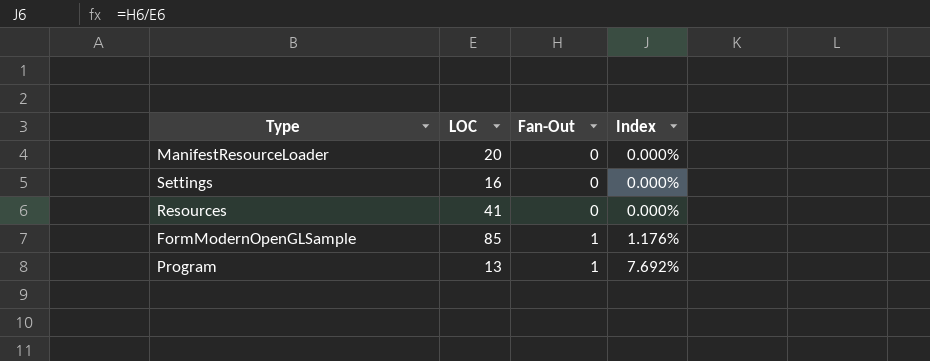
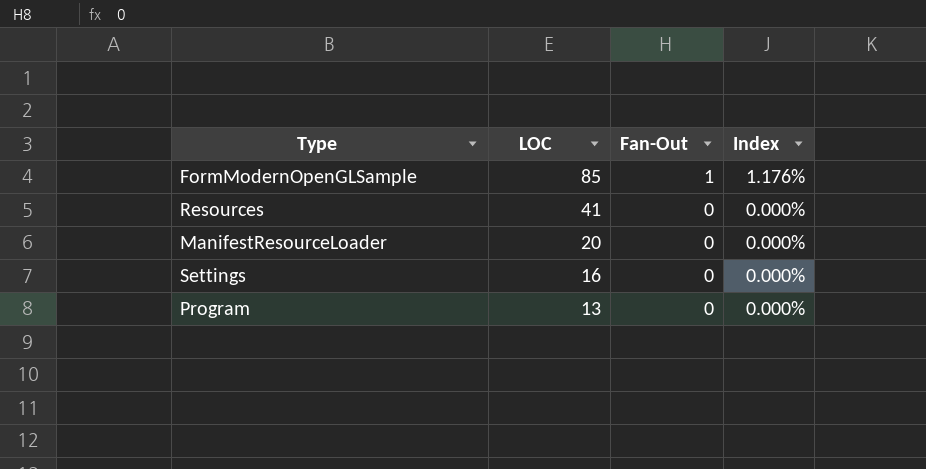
row order: Fan-Out ascending -> LOC descending
Program | Fan-Out: 1 -> 0
Program | Index: 7.692% -> 0.000%

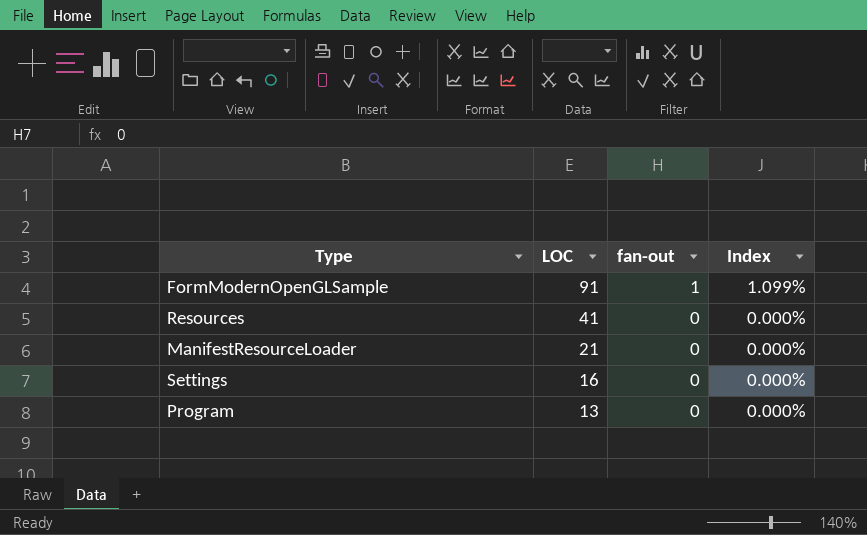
column name: Fan-Out -> fan-out
FormModernOpenGLSample | LOC: 85 -> 91
FormModernOpenGLSample | Index: 1.176% -> 1.099%
ManifestResourceLoader | LOC: 20 -> 21

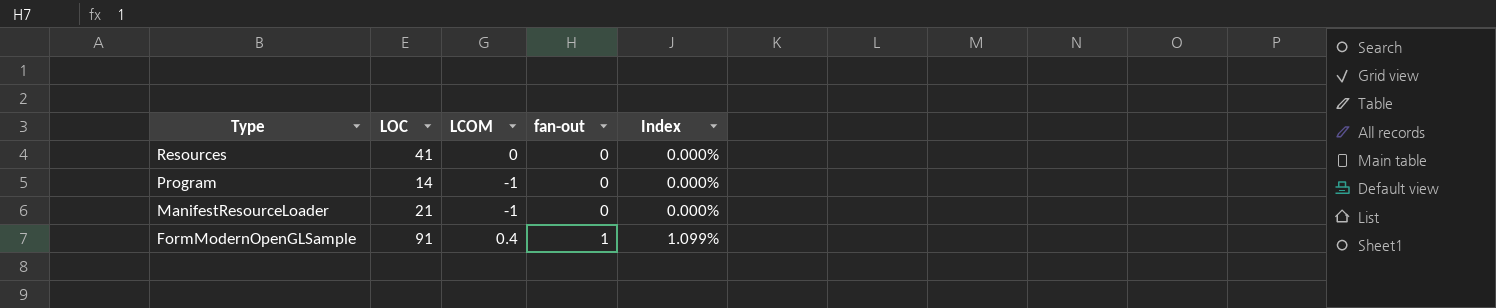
row order: LOC descending -> Type descending
column LCOM | position: none -> 3
row Settings: 16 | 0 | 0.000% -> none
Program | LOC: 13 -> 14

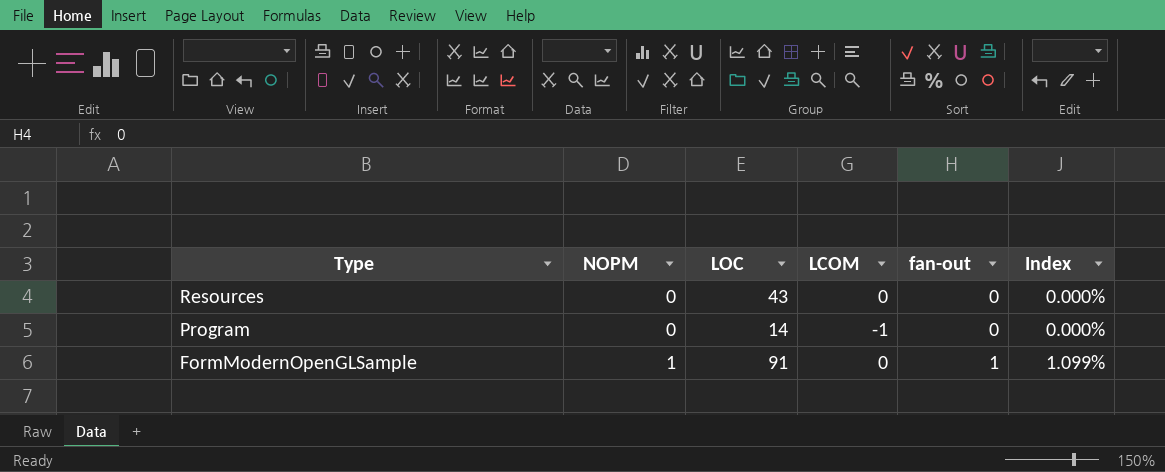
column NOPM | position: none -> 2
row ManifestResourceLoader: 21 | -1 | 0 | 0.000% -> none
Resources | LOC: 41 -> 43
FormModernOpenGLSample | LCOM: 0.4 -> 0

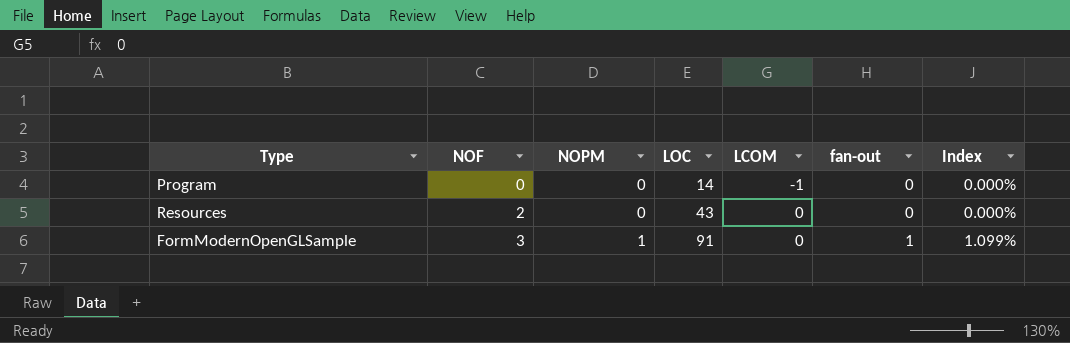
row order: Type descending -> NOF ascending
column NOF | position: none -> 2

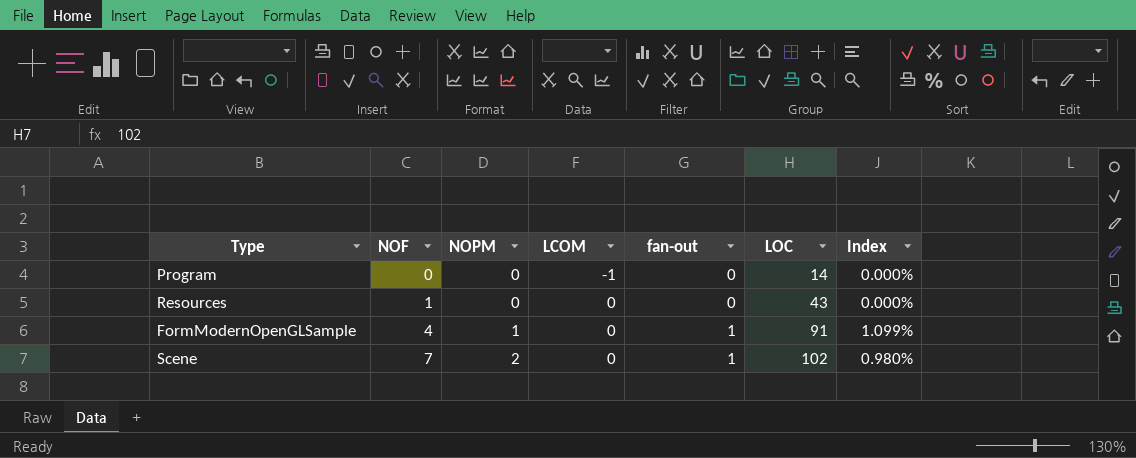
column LOC | position: 4 -> 6
Resources | NOF: 2 -> 1
FormModernOpenGLSample | NOF: 3 -> 4
row Scene: none -> 7 | 2 | 0 | 1 | 102 | 0.980%

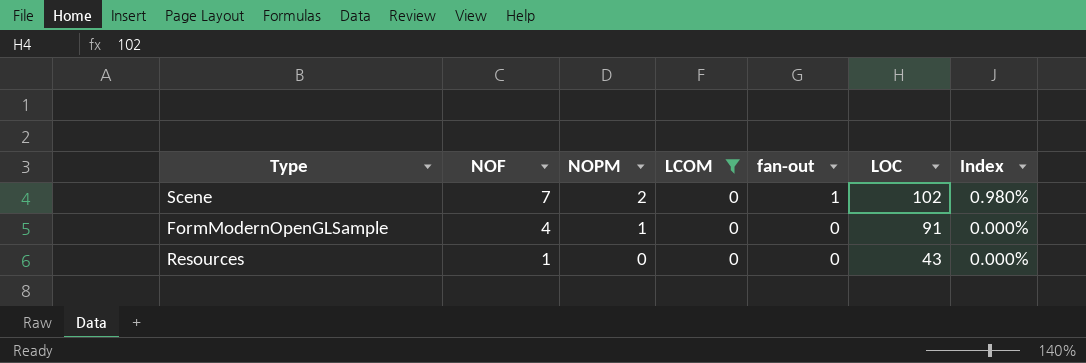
filter: none -> LCOM = 0
row order: NOF ascending -> NOF descending
FormModernOpenGLSample | fan-out: 1 -> 0
FormModernOpenGLSample | Index: 1.099% -> 0.000%

